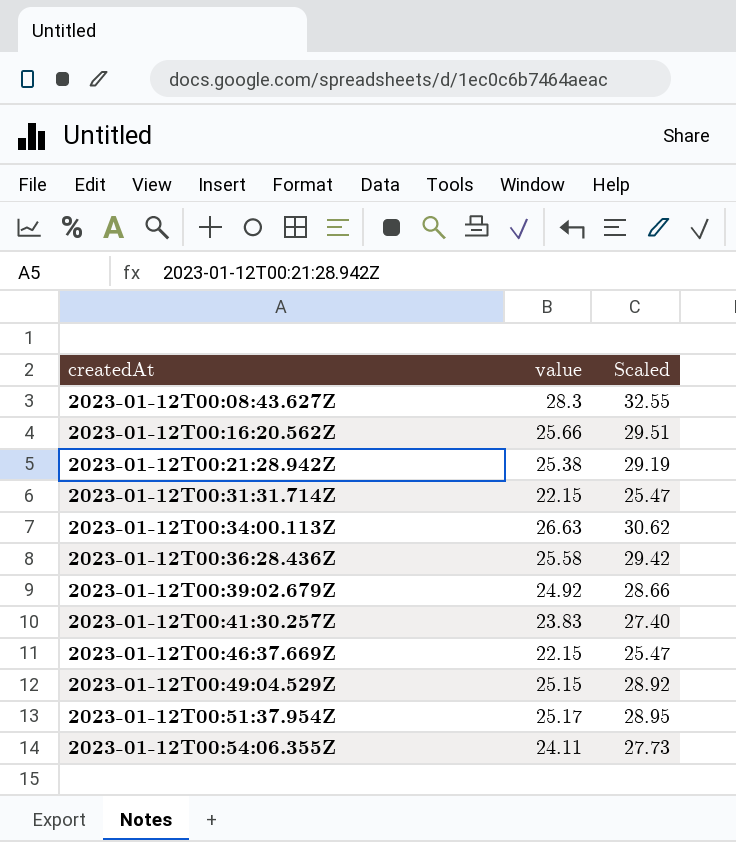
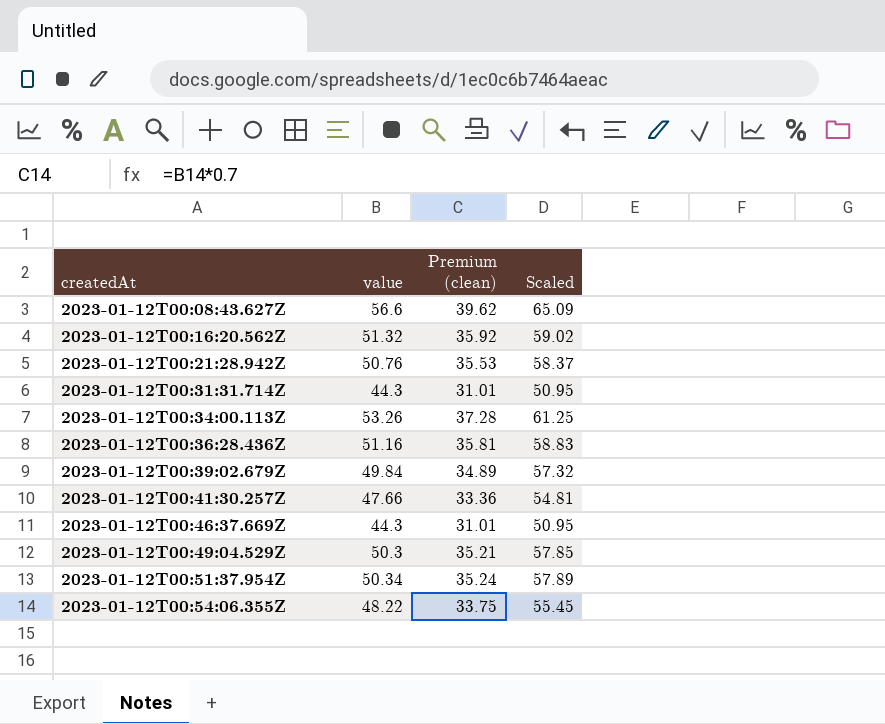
column Premium (clean) | formula: none -> [value] * 0.7
2023-01-12T00:08:43.627Z | value: 28.3 -> 56.6
2023-01-12T00:08:43.627Z | Scaled: 32.55 -> 65.09
2023-01-12T00:16:20.562Z | value: 25.66 -> 51.32
2023-01-12T00:16:20.562Z | Scaled: 29.51 -> 59.02
2023-01-12T00:21:28.942Z | value: 25.38 -> 50.76
2023-01-12T00:21:28.942Z | Scaled: 29.19 -> 58.37
2023-01-12T00:31:31.714Z | value: 22.15 -> 44.3
2023-01-12T00:31:31.714Z | Scaled: 25.47 -> 50.95
2023-01-12T00:34:00.113Z | value: 26.63 -> 53.26
2023-01-12T00:34:00.113Z | Scaled: 30.62 -> 61.25
2023-01-12T00:36:28.436Z | value: 25.58 -> 51.16
2023-01-12T00:36:28.436Z | Scaled: 29.42 -> 58.83
2023-01-12T00:39:02.679Z | value: 24.92 -> 49.84
2023-01-12T00:39:02.679Z | Scaled: 28.66 -> 57.32
2023-01-12T00:41:30.257Z | value: 23.83 -> 47.66
2023-01-12T00:41:30.257Z | Scaled: 27.40 -> 54.81
2023-01-12T00:46:37.669Z | value: 22.15 -> 44.3
2023-01-12T00:46:37.669Z | Scaled: 25.47 -> 50.95
2023-01-12T00:49:04.529Z | value: 25.15 -> 50.3
2023-01-12T00:49:04.529Z | Scaled: 28.92 -> 57.85
2023-01-12T00:51:37.954Z | value: 25.17 -> 50.34
2023-01-12T00:51:37.954Z | Scaled: 28.95 -> 57.89
2023-01-12T00:54:06.355Z | value: 24.11 -> 48.22
2023-01-12T00:54:06.355Z | Scaled: 27.73 -> 55.45

